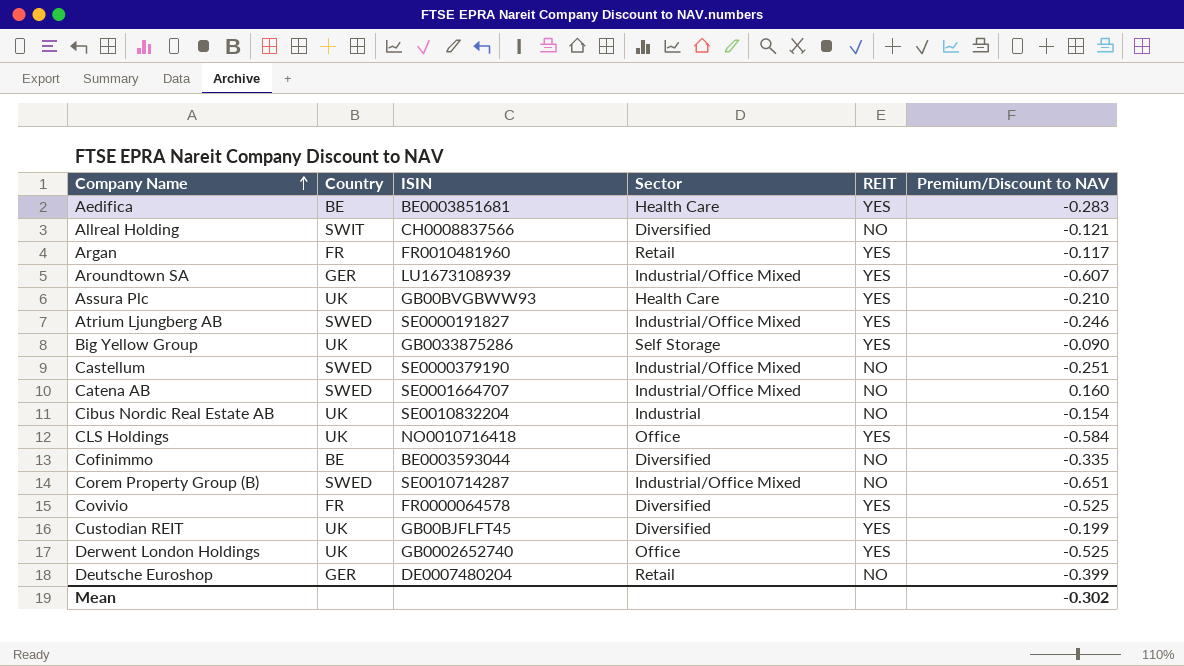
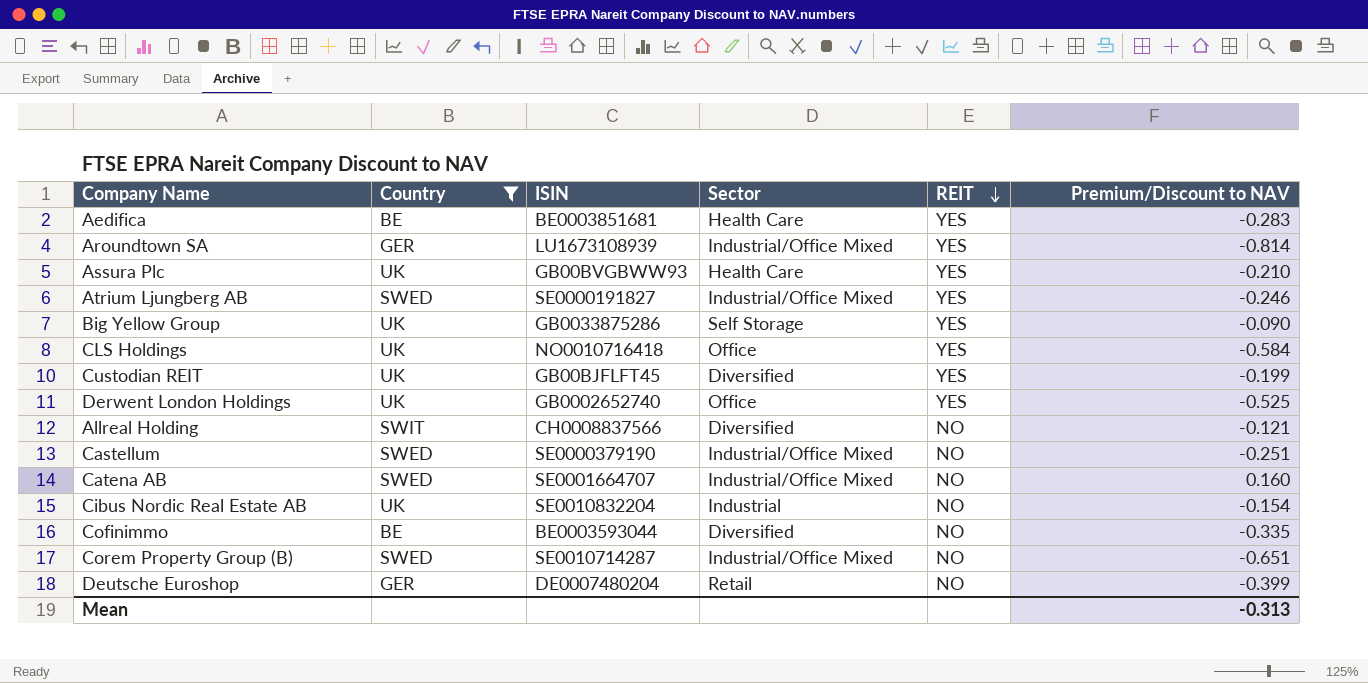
filter: none -> Country != FR
row order: Company Name ascending -> REIT descending
Aroundtown SA | Premium/Discount to NAV: -0.607 -> -0.814
Mean | Premium/Discount to NAV: -0.302 -> -0.313

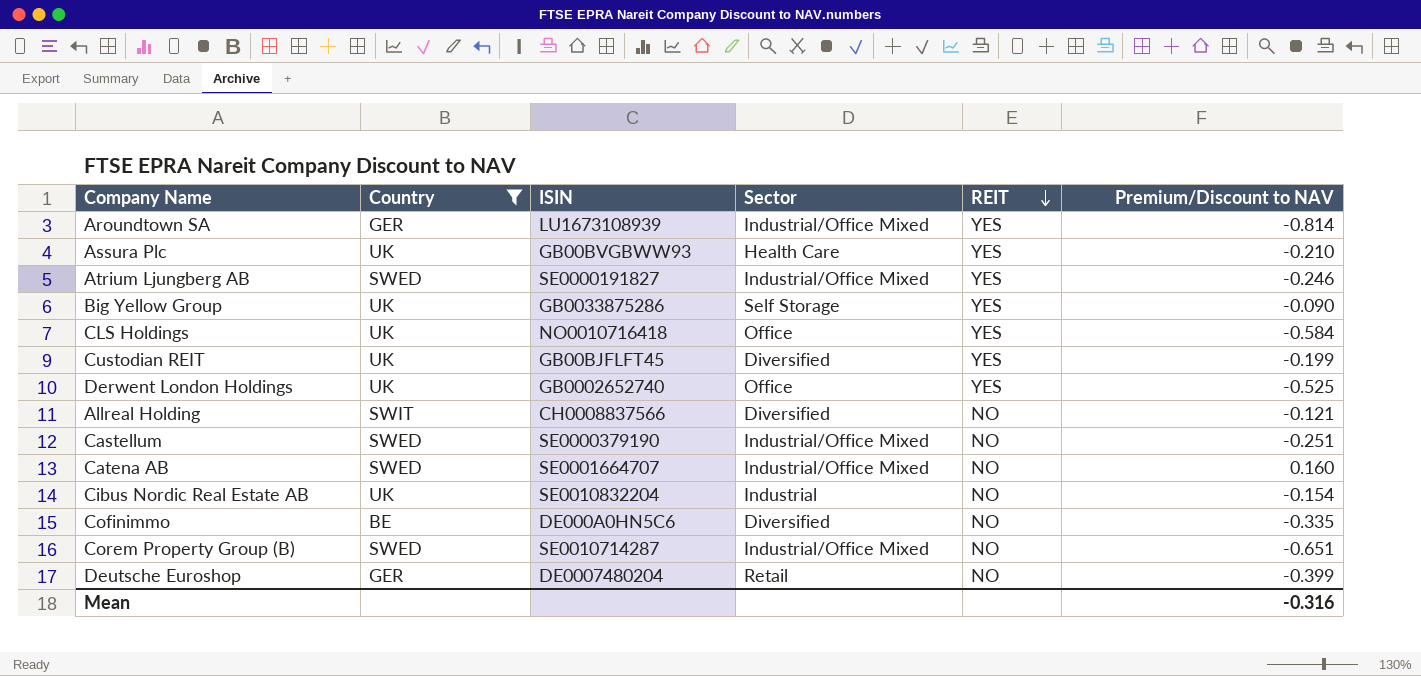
row Aedifica: BE | BE0003851681 | Health Care | YES | -0.283 -> none
Cofinimmo | ISIN: BE0003593044 -> DE000A0HN5C6
Mean | Premium/Discount to NAV: -0.313 -> -0.316

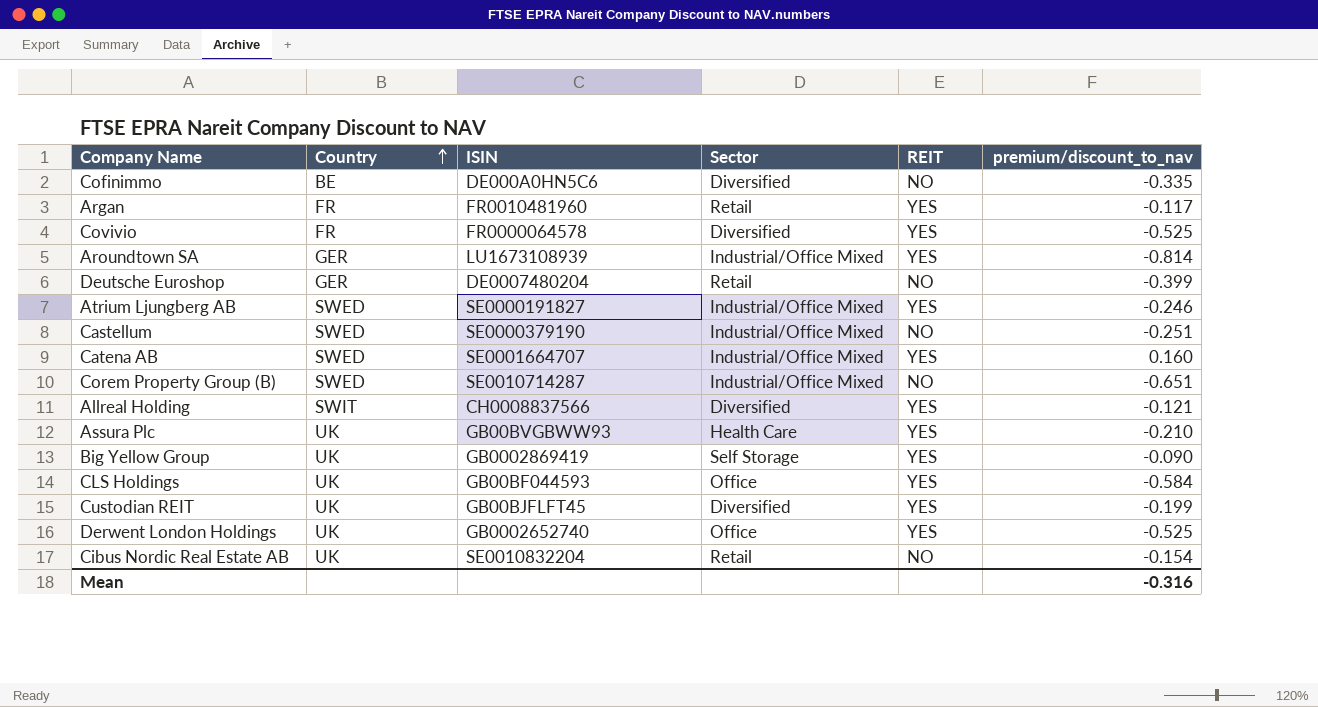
filter: Country != FR -> none
row order: REIT descending -> Country ascending
column name: Premium/Discount to NAV -> premium/discount_to_nav
Catena AB | REIT: NO -> YES
Allreal Holding | REIT: NO -> YES
Big Yellow Group | ISIN: GB0033875286 -> GB0002869419
CLS Holdings | ISIN: NO0010716418 -> GB00BF044593
Cibus Nordic Real Estate AB | Sector: Industrial -> Retail

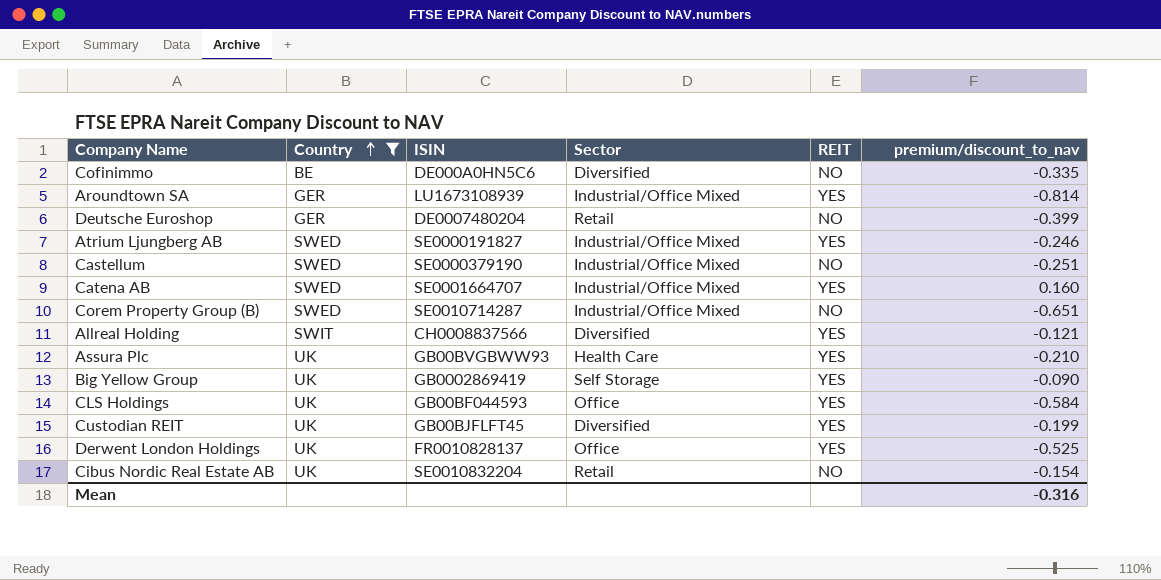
filter: none -> Country != FR
Derwent London Holdings | ISIN: GB0002652740 -> FR0010828137

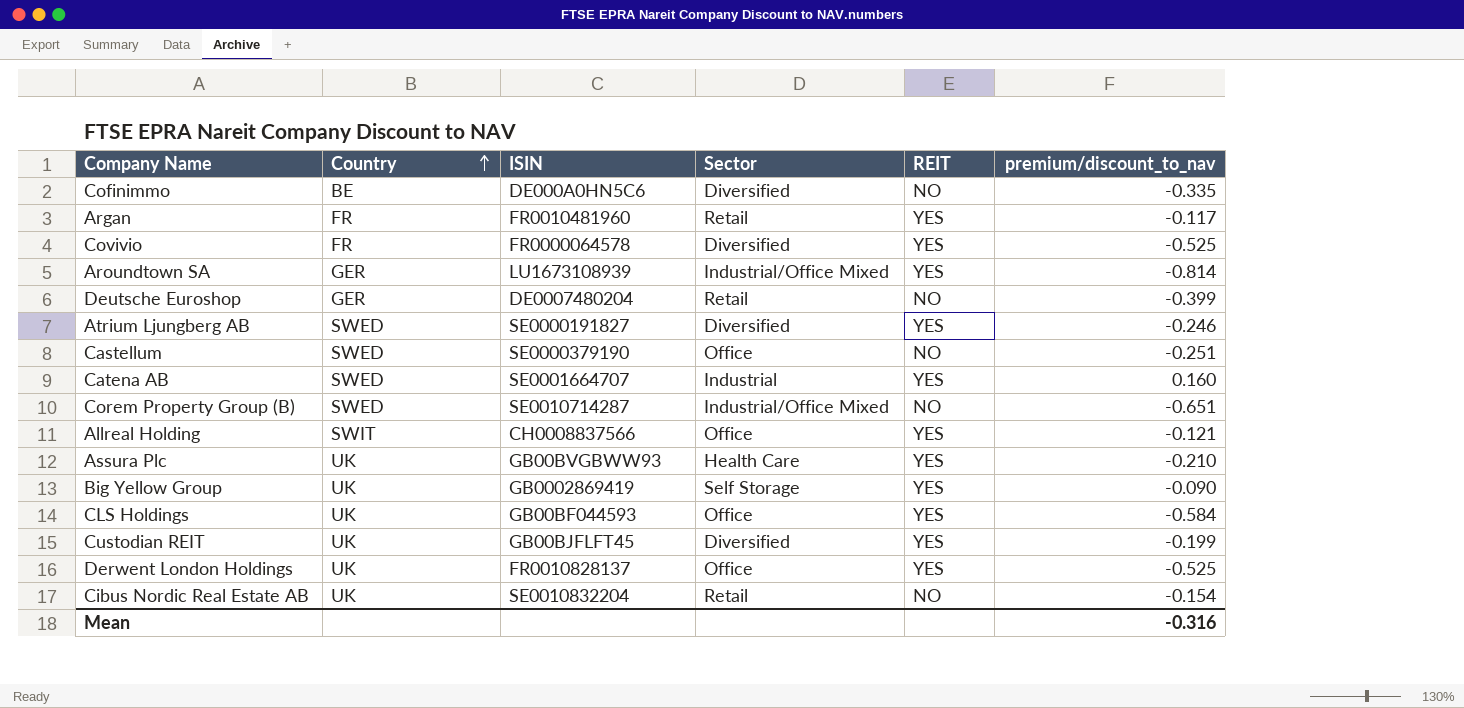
filter: Country != FR -> none
Atrium Ljungberg AB | Sector: Industrial/Office Mixed -> Diversified
Castellum | Sector: Industrial/Office Mixed -> Office
Catena AB | Sector: Industrial/Office Mixed -> Industrial
Allreal Holding | Sector: Diversified -> Office

